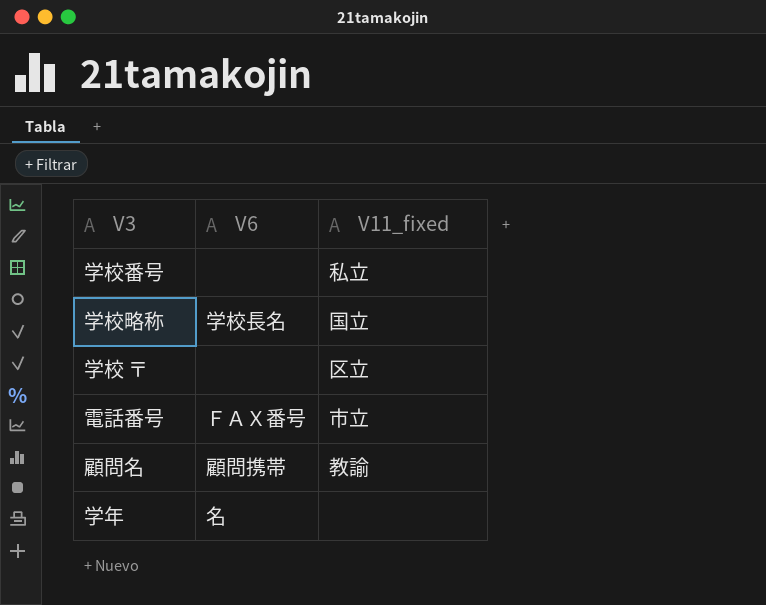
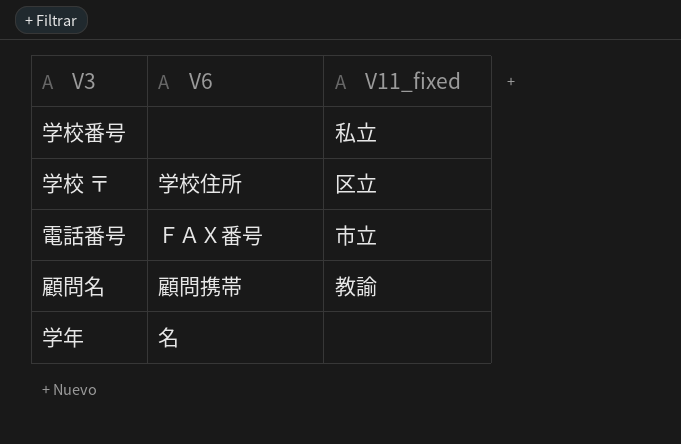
row 学校略称: 学校長名 | 国立 -> none
学校 〒 | V6: none -> 学校住所

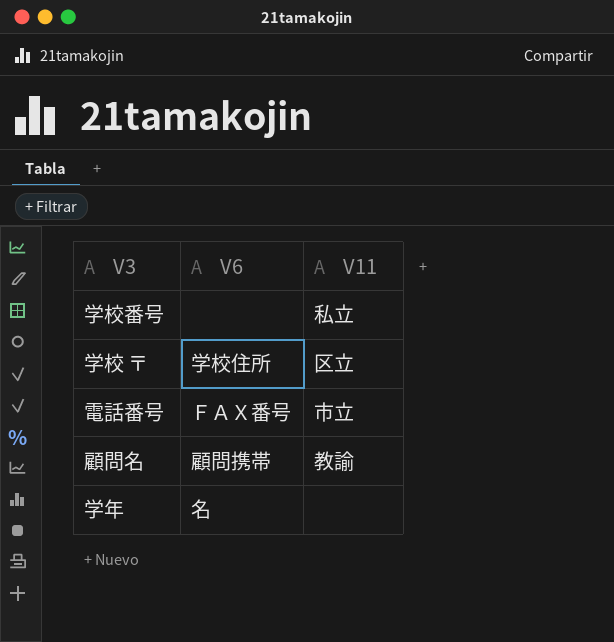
column name: V11_fixed -> V11

